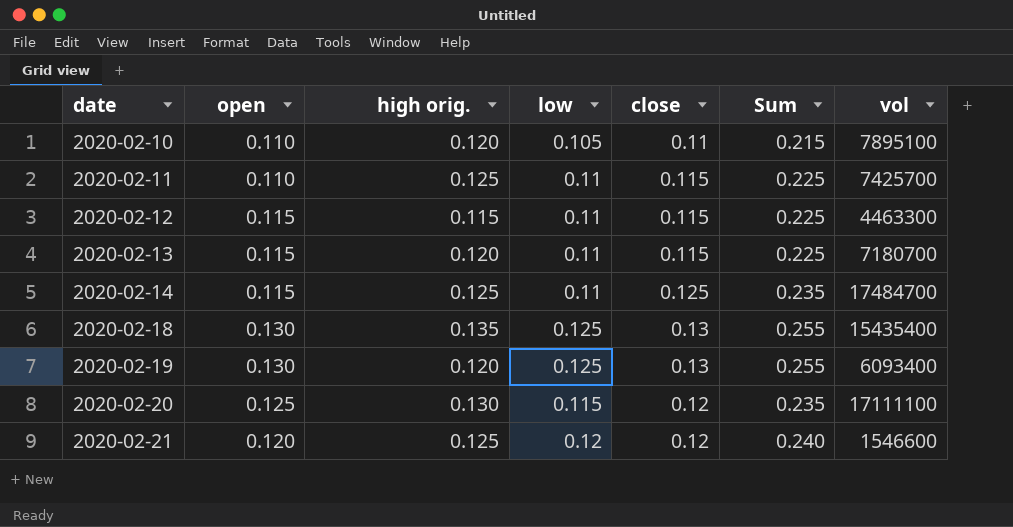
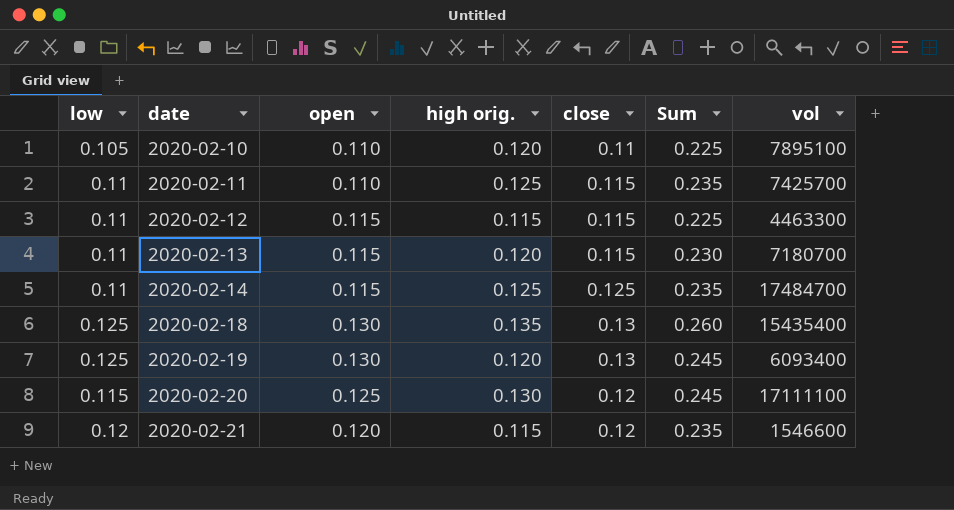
column low | position: 4 -> 1
column Sum | formula: [low] + [close] -> [low] + [high orig.]
2020-02-21 | high orig.: 0.125 -> 0.115

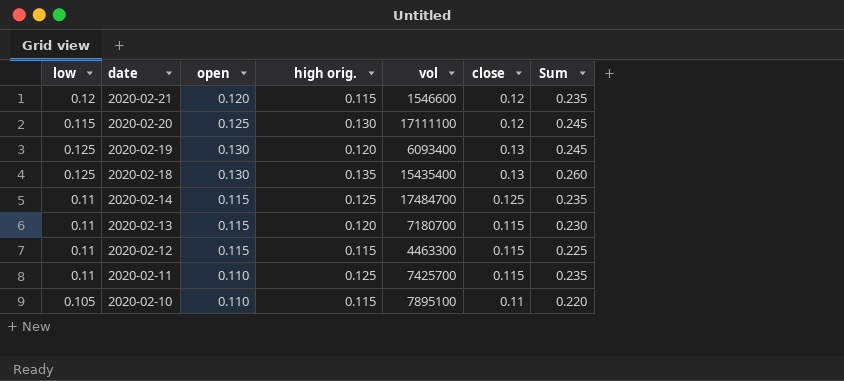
row order: date ascending -> date descending
column vol | position: 7 -> 5
2020-02-10 | high orig.: 0.120 -> 0.115
2020-02-10 | Sum: 0.225 -> 0.220

